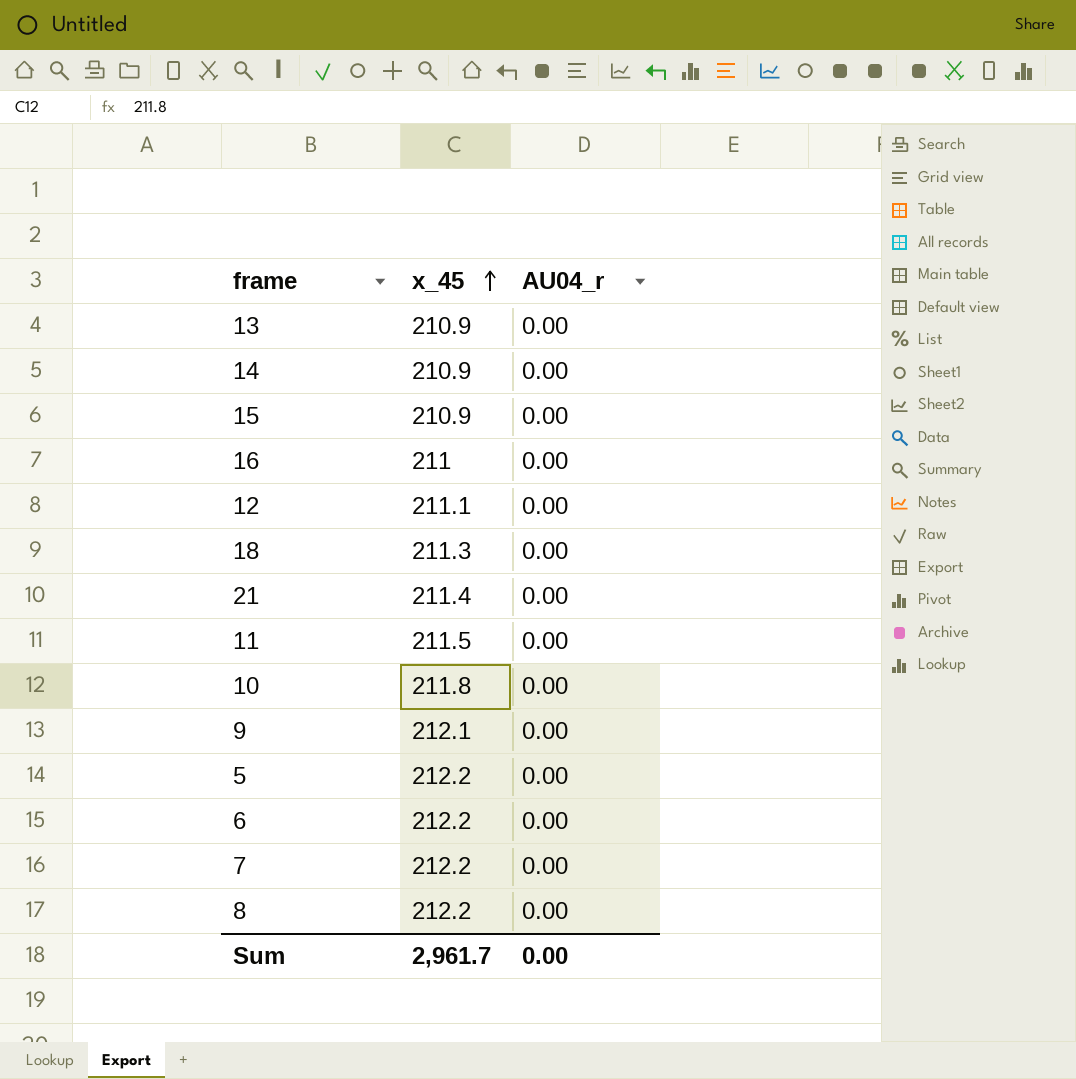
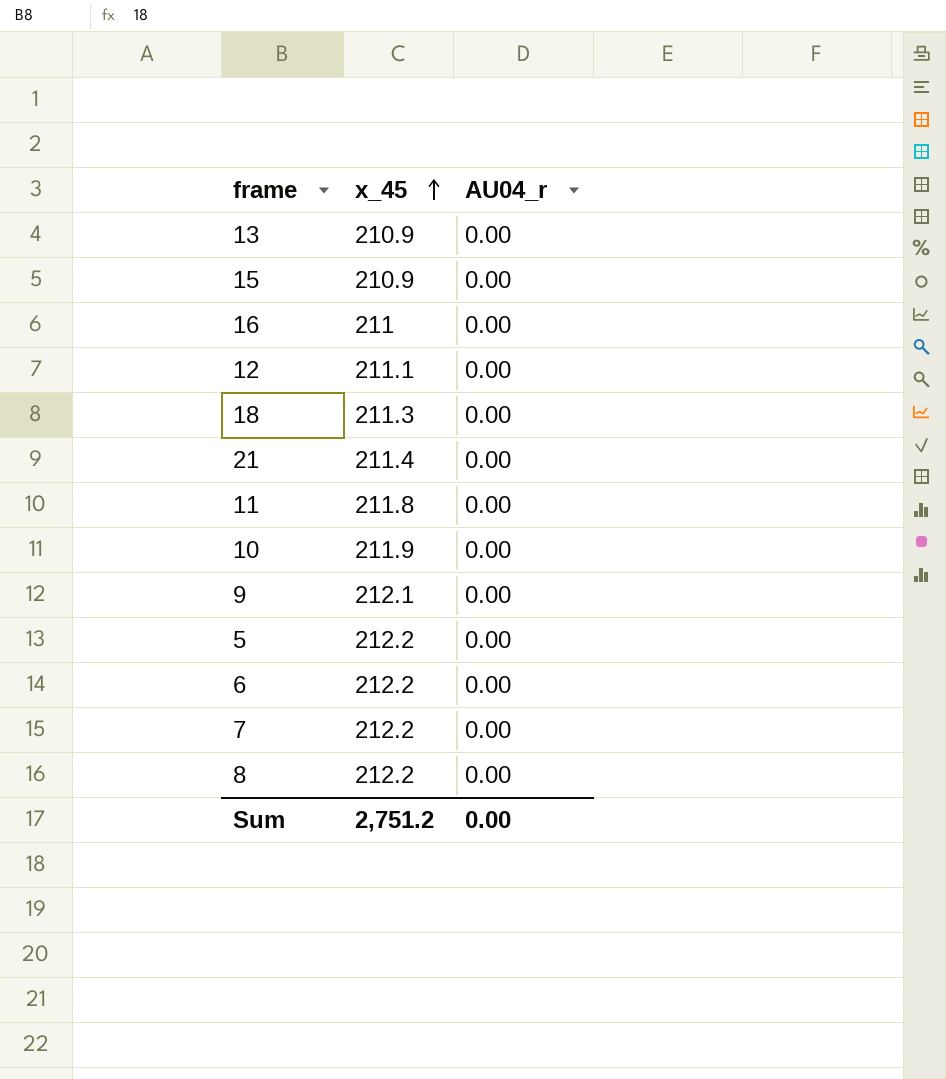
row 14: 210.9 | 0.00 -> none
11 | x_45: 211.5 -> 211.8
10 | x_45: 211.8 -> 211.9
Sum | x_45: 2,961.7 -> 2,751.2

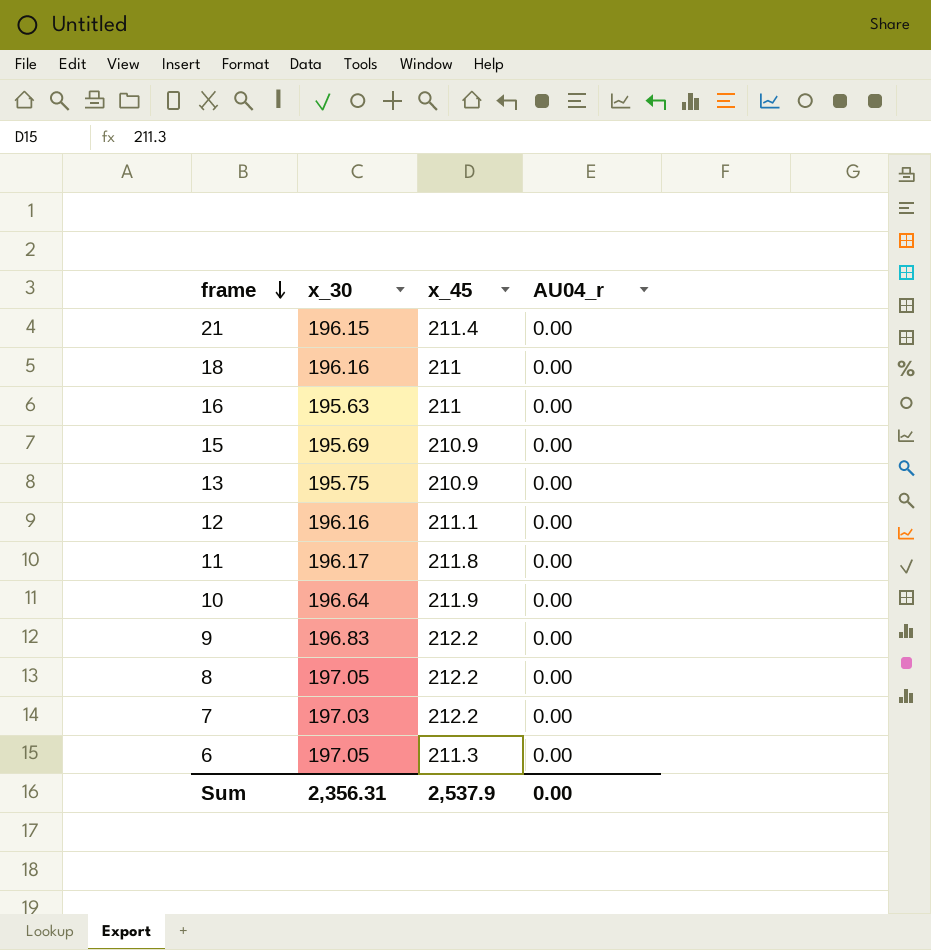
row order: x_45 ascending -> frame descending
column x_30 | position: none -> 2
row 5: 212.2 | 0.00 -> none
18 | x_45: 211.3 -> 211
9 | x_45: 212.1 -> 212.2
6 | x_45: 212.2 -> 211.3
Sum | x_45: 2,751.2 -> 2,537.9

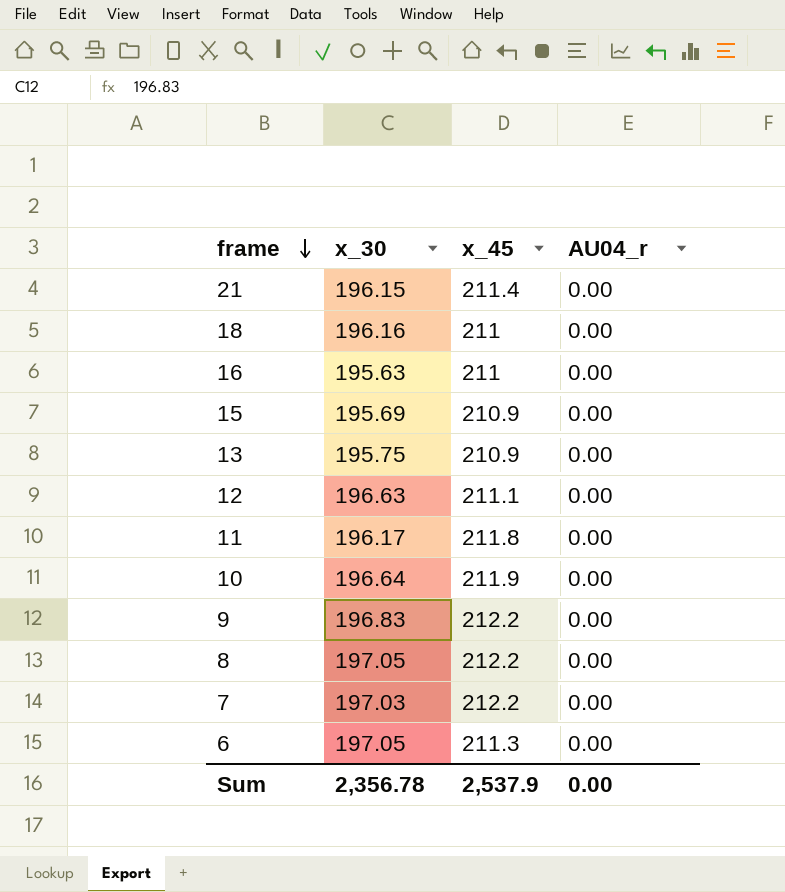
12 | x_30: 196.16 -> 196.63
Sum | x_30: 2,356.31 -> 2,356.78

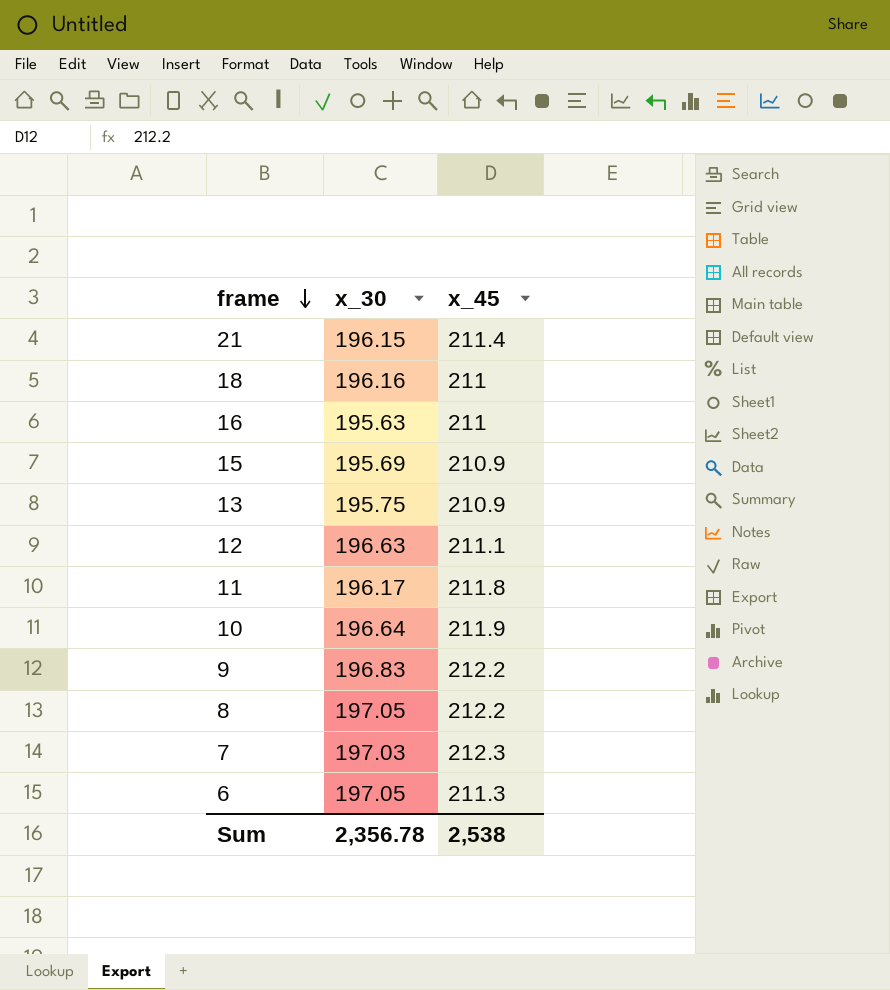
column AU04_r | position: 4 -> none
7 | x_45: 212.2 -> 212.3
Sum | x_45: 2,537.9 -> 2,538

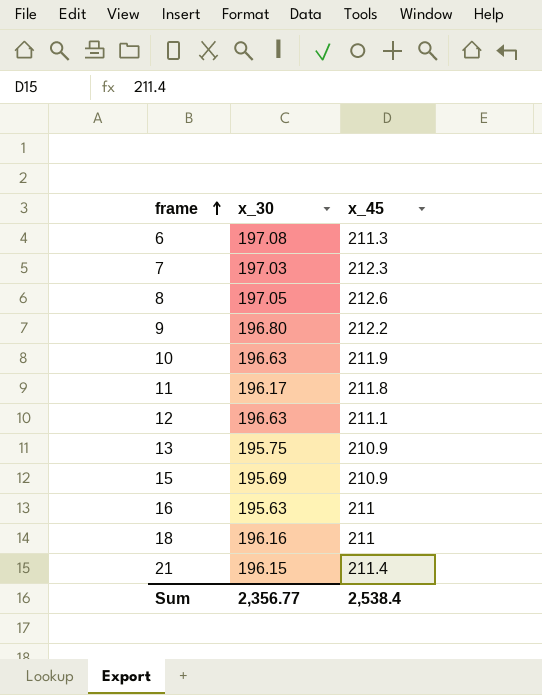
row order: frame descending -> frame ascending
6 | x_30: 197.05 -> 197.08
8 | x_45: 212.2 -> 212.6
9 | x_30: 196.83 -> 196.80
10 | x_30: 196.64 -> 196.63
Sum | x_30: 2,356.78 -> 2,356.77
Sum | x_45: 2,538 -> 2,538.4

